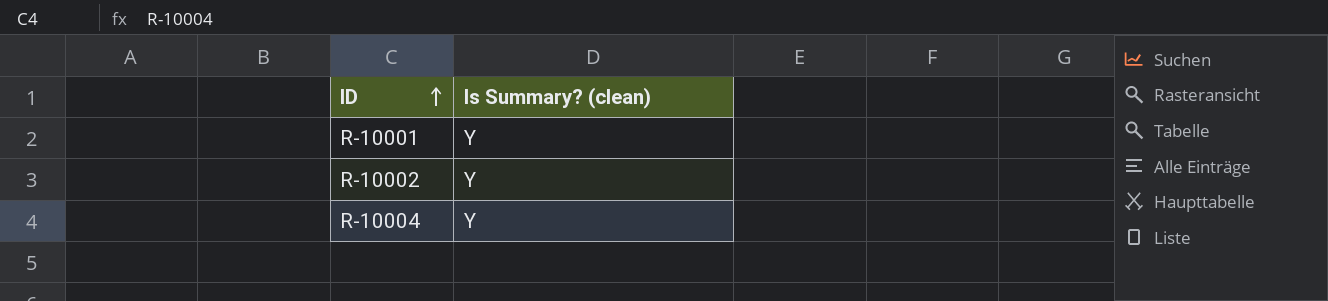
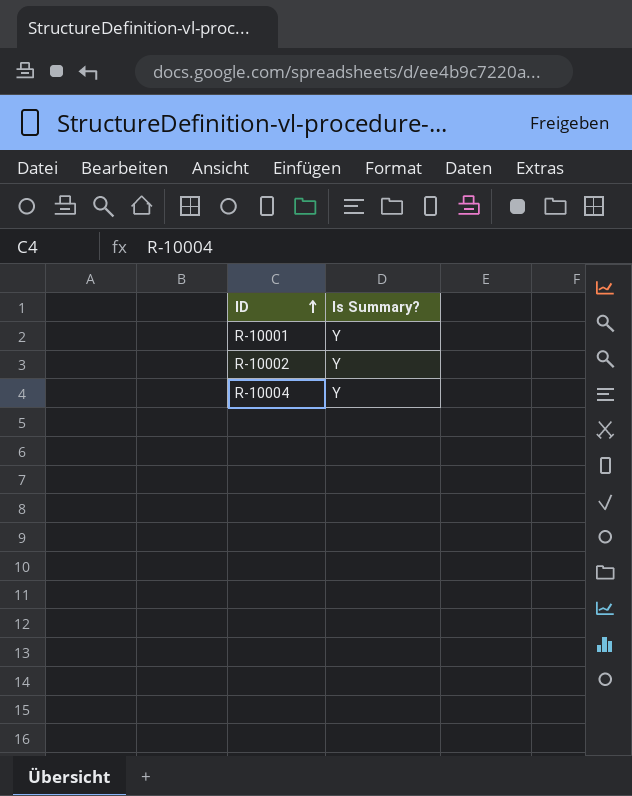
column name: Is Summary? (clean) -> Is Summary?

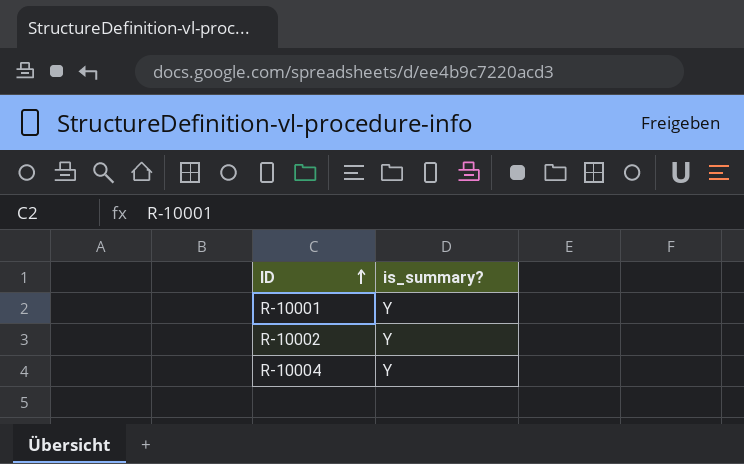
column name: Is Summary? -> is_summary?

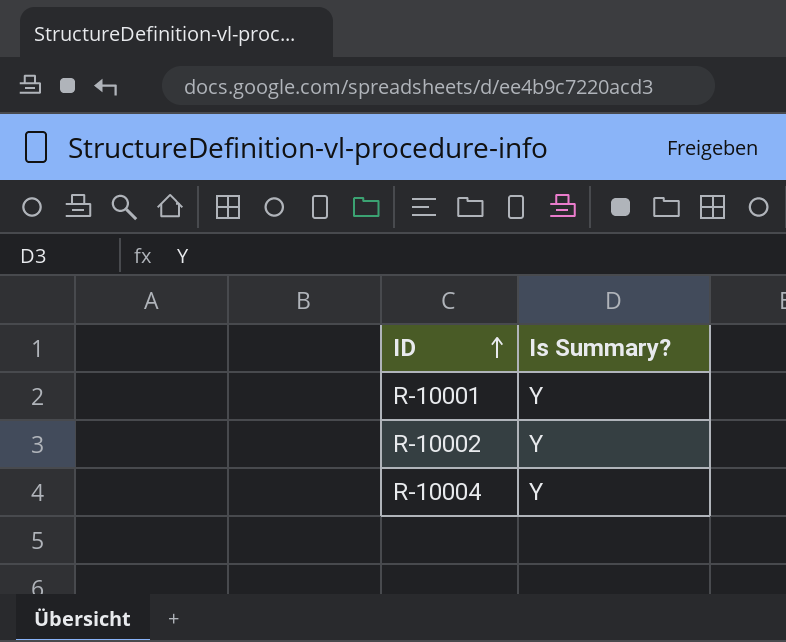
column name: is_summary? -> Is Summary?

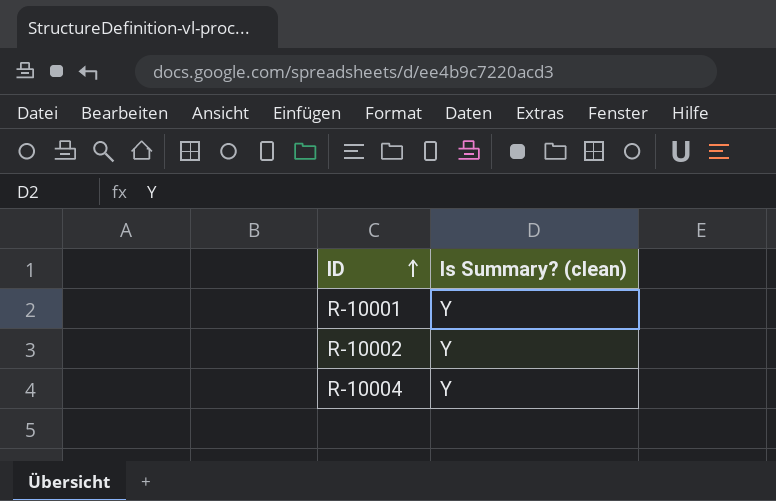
column name: Is Summary? -> Is Summary? (clean)

